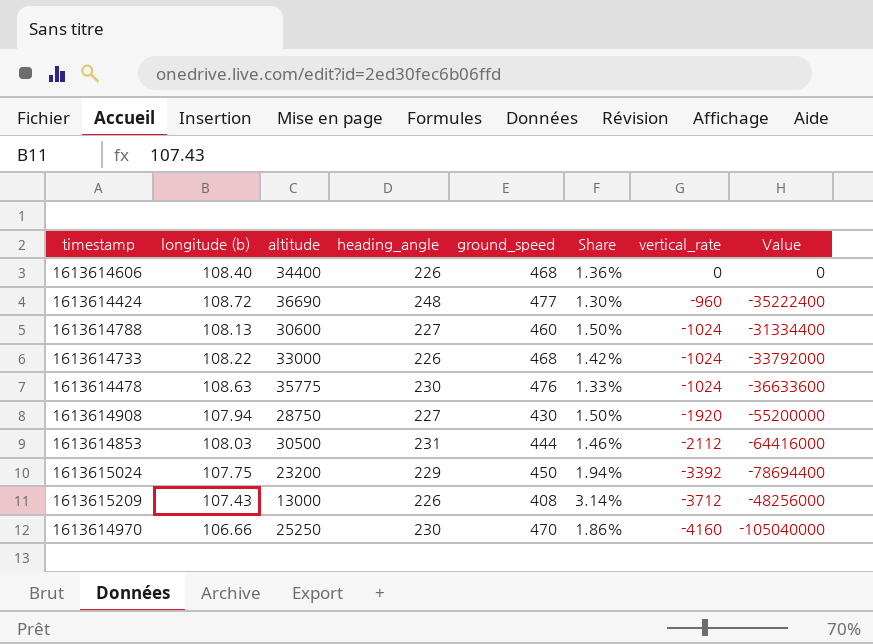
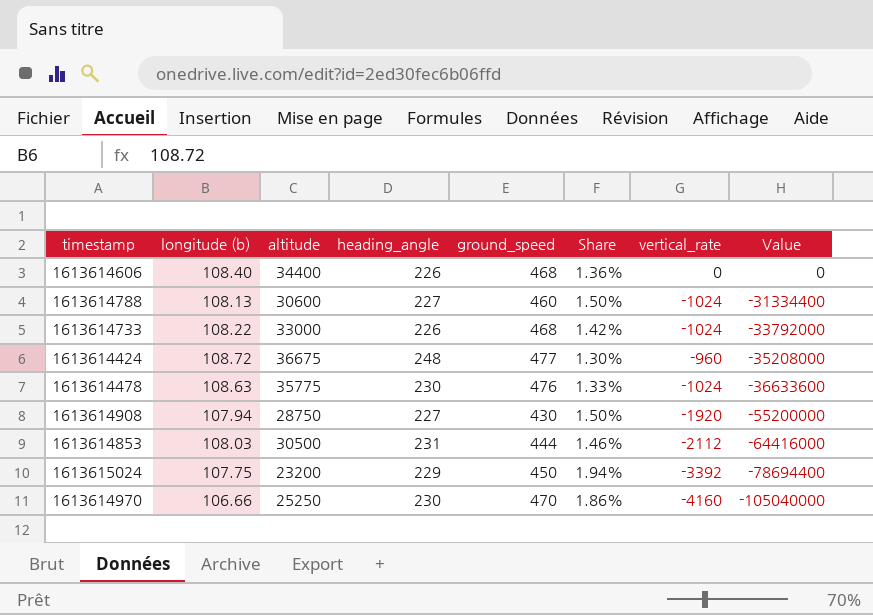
row order: vertical_rate descending -> Value descending
row 1613615209: 107.43 | 13000 | 226 | 408 | 3.14% | -3712 | -48256000 -> none
1613614424 | altitude: 36690 -> 36675
1613614424 | Value: -35222400 -> -35208000

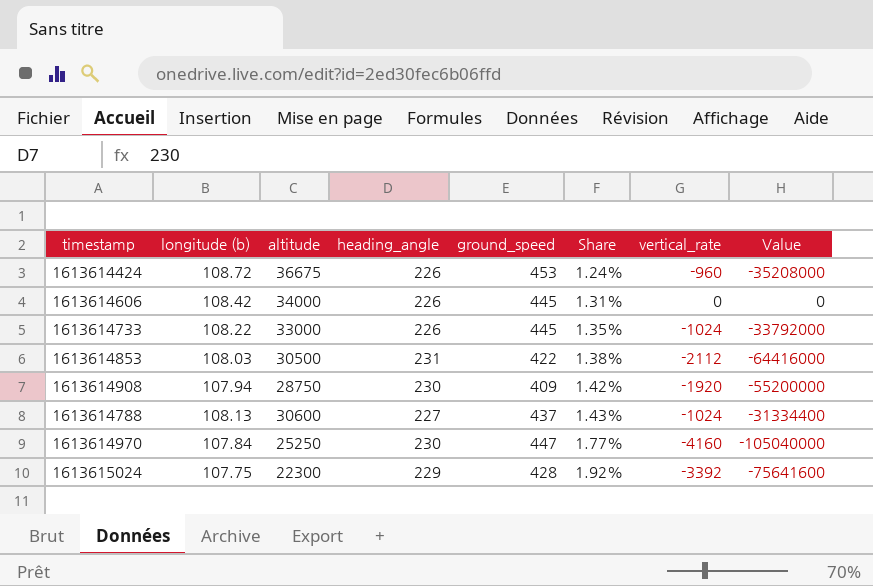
row order: Value descending -> Share ascending
row 1613614478: 108.63 | 35775 | 230 | 476 | 1.33% | -1024 | -36633600 -> none
1613614424 | heading_angle: 248 -> 226
1613614424 | ground_speed: 477 -> 453
1613614424 | Share: 1.30% -> 1.24%
1613614606 | longitude (b): 108.40 -> 108.42
1613614606 | altitude: 34400 -> 34000
1613614606 | ground_speed: 468 -> 445
1613614606 | Share: 1.36% -> 1.31%
1613614733 | ground_speed: 468 -> 445
1613614733 | Share: 1.42% -> 1.35%
1613614853 | ground_speed: 444 -> 422
1613614853 | Share: 1.46% -> 1.38%
1613614908 | heading_angle: 227 -> 230
1613614908 | ground_speed: 430 -> 409
1613614908 | Share: 1.50% -> 1.42%
1613614788 | ground_speed: 460 -> 437
1613614788 | Share: 1.50% -> 1.43%
1613614970 | longitude (b): 106.66 -> 107.84
1613614970 | ground_speed: 470 -> 447
1613614970 | Share: 1.86% -> 1.77%
1613615024 | altitude: 23200 -> 22300
1613615024 | ground_speed: 450 -> 428
1613615024 | Share: 1.94% -> 1.92%
1613615024 | Value: -78694400 -> -75641600

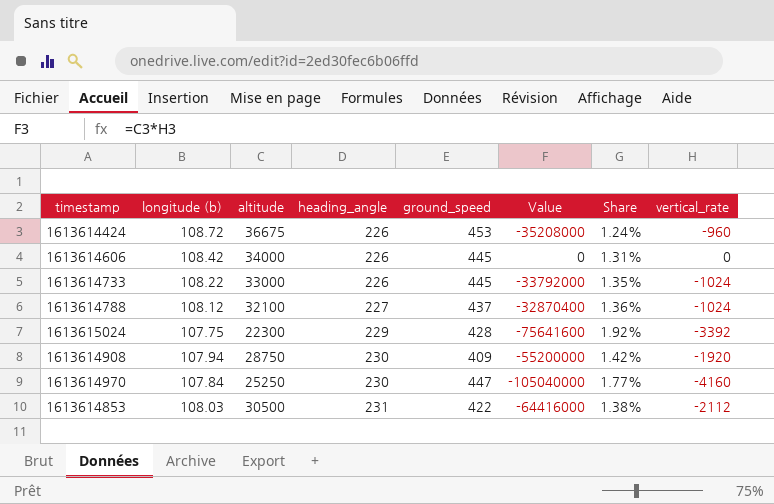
row order: Share ascending -> heading_angle ascending
column Value | position: 8 -> 6
1613614788 | longitude (b): 108.13 -> 108.12
1613614788 | altitude: 30600 -> 32100
1613614788 | Value: -31334400 -> -32870400
1613614788 | Share: 1.43% -> 1.36%

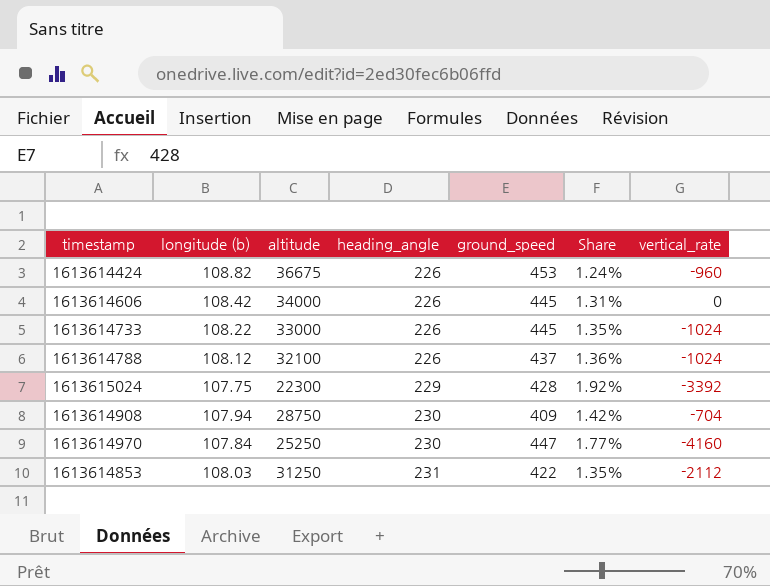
column Value | formula: [altitude] * [vertical_rate] -> none
1613614424 | longitude (b): 108.72 -> 108.82
1613614788 | heading_angle: 227 -> 226
1613614908 | vertical_rate: -1920 -> -704
1613614853 | altitude: 30500 -> 31250
1613614853 | Share: 1.38% -> 1.35%

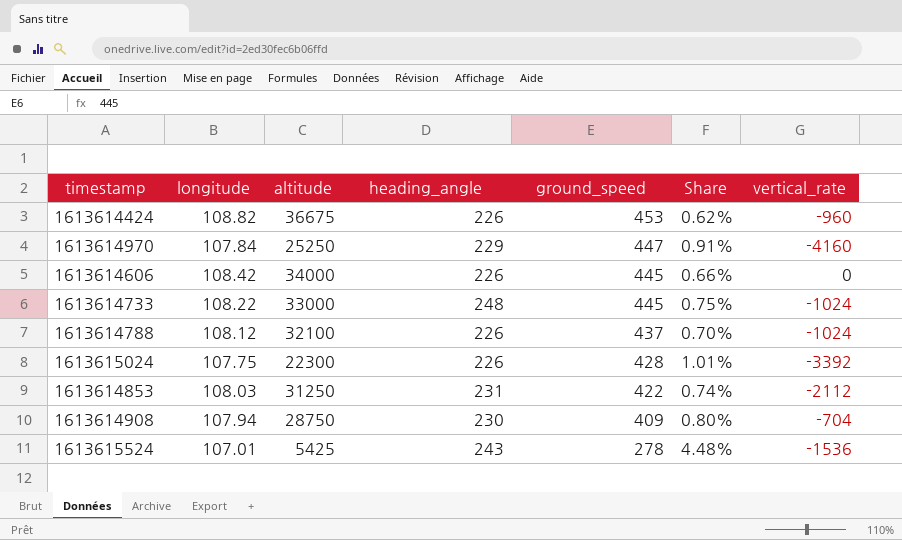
row order: heading_angle ascending -> ground_speed descending
column name: longitude (b) -> longitude
column Share | formula: [ground_speed] / [altitude] -> [heading_angle] / [altitude]
1613614970 | heading_angle: 230 -> 229
1613614733 | heading_angle: 226 -> 248
1613615024 | heading_angle: 229 -> 226
row 1613615524: none -> 107.01 | 5425 | 243 | 278 | 4.48% | -1536

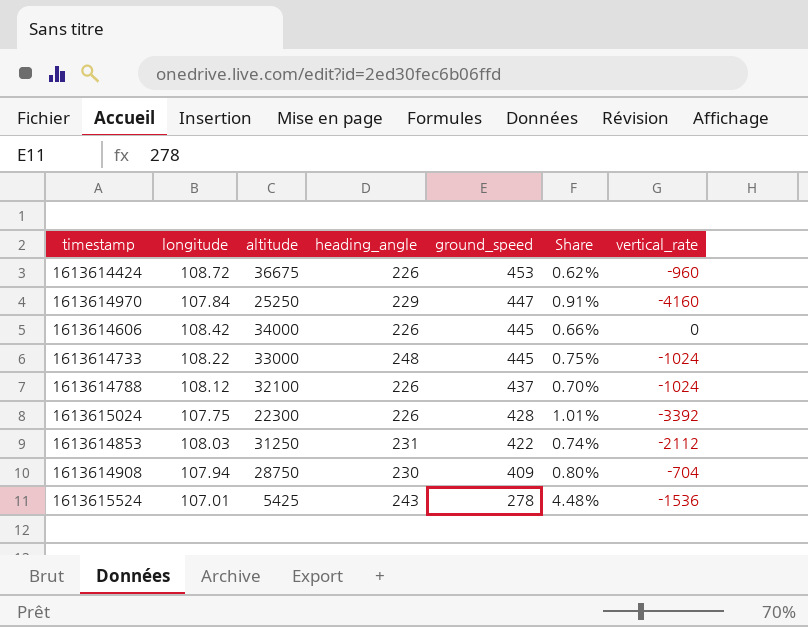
1613614424 | longitude: 108.82 -> 108.72

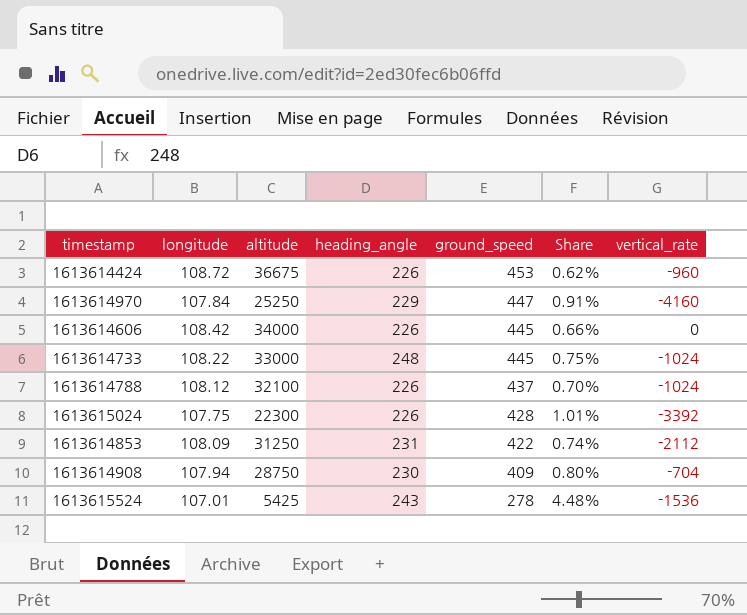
1613614853 | longitude: 108.03 -> 108.09

